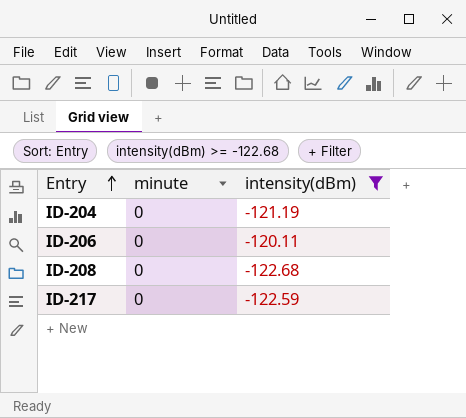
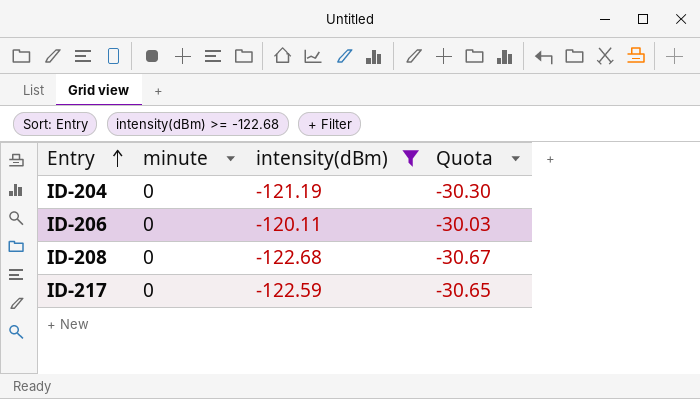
column Quota | formula: none -> [intensity(dBm)] * 0.25

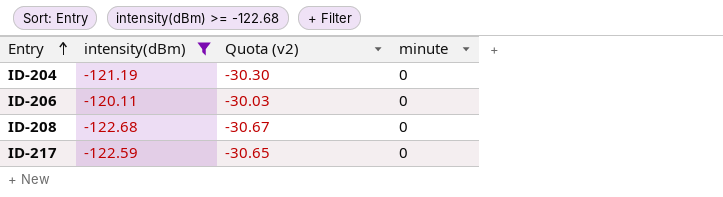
column name: Quota -> Quota (v2)
column minute | position: 2 -> 4

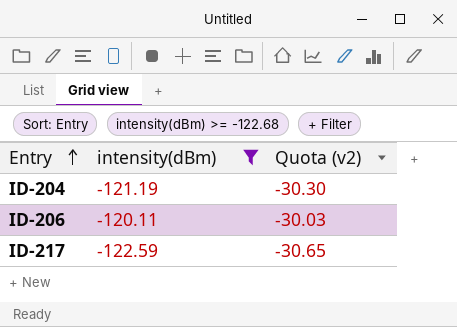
column minute | position: 4 -> none
row ID-208: -122.68 | -30.67 | 0 -> none

